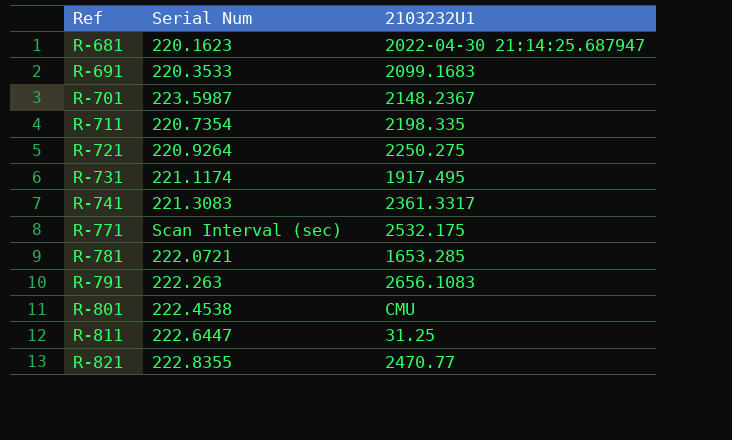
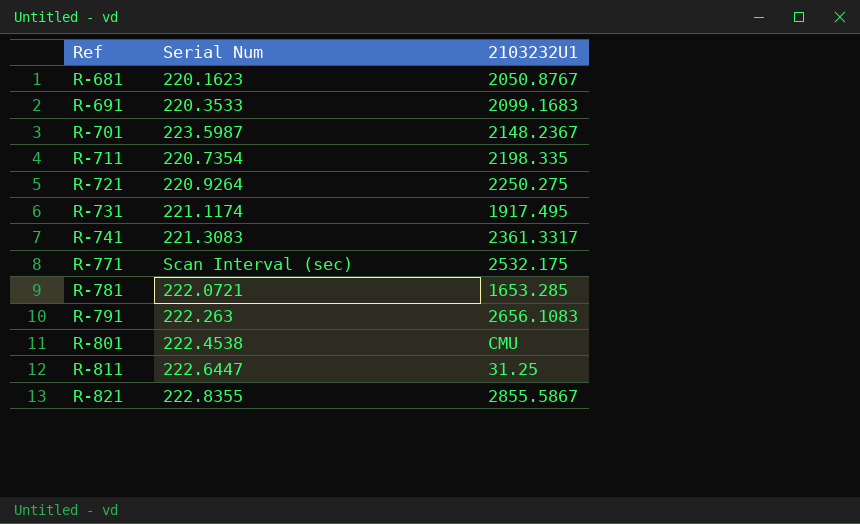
R-681 | 2103232U1: 2022-04-30 21:14:25.687947 -> 2050.8767
R-821 | 2103232U1: 2470.77 -> 2855.5867

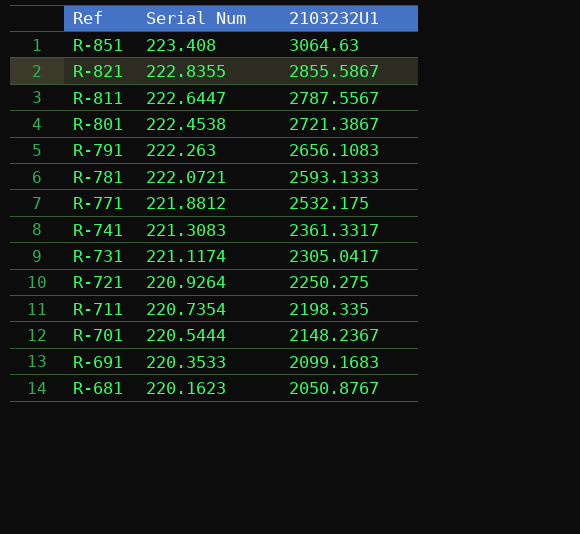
row order: Ref ascending -> Ref descending
row R-851: none -> 223.408 | 3064.63
R-811 | 2103232U1: 31.25 -> 2787.5567
R-801 | 2103232U1: CMU -> 2721.3867
R-781 | 2103232U1: 1653.285 -> 2593.1333
R-771 | Serial Num: Scan Interval (sec) -> 221.8812
R-731 | 2103232U1: 1917.495 -> 2305.0417
R-701 | Serial Num: 223.5987 -> 220.5444

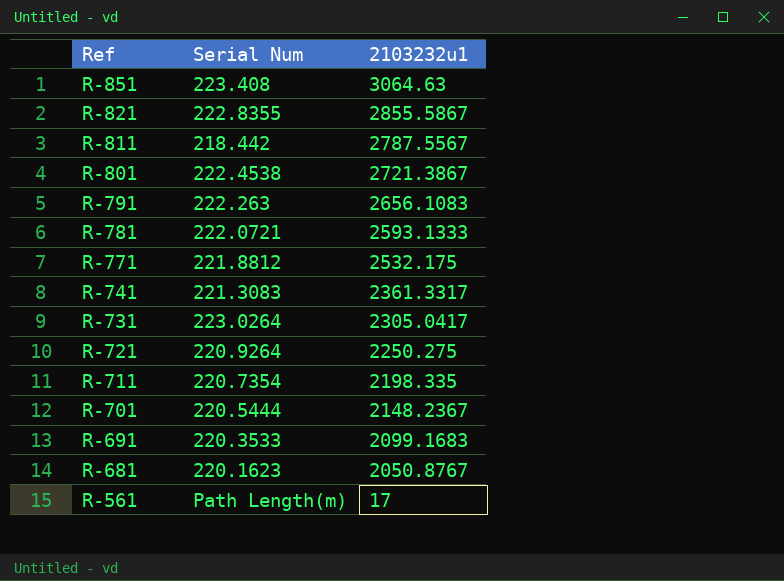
column name: 2103232U1 -> 2103232u1
R-811 | Serial Num: 222.6447 -> 218.442
R-731 | Serial Num: 221.1174 -> 223.0264
row R-561: none -> Path Length(m) | 17

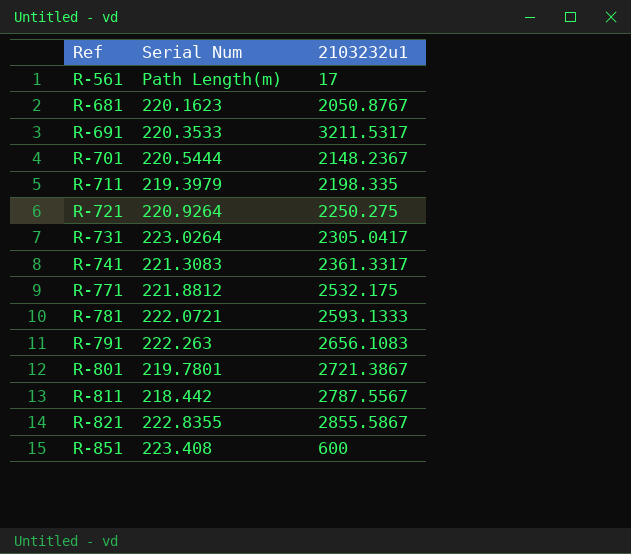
row order: Ref descending -> Ref ascending
R-691 | 2103232u1: 2099.1683 -> 3211.5317
R-711 | Serial Num: 220.7354 -> 219.3979
R-801 | Serial Num: 222.4538 -> 219.7801
R-851 | 2103232u1: 3064.63 -> 600

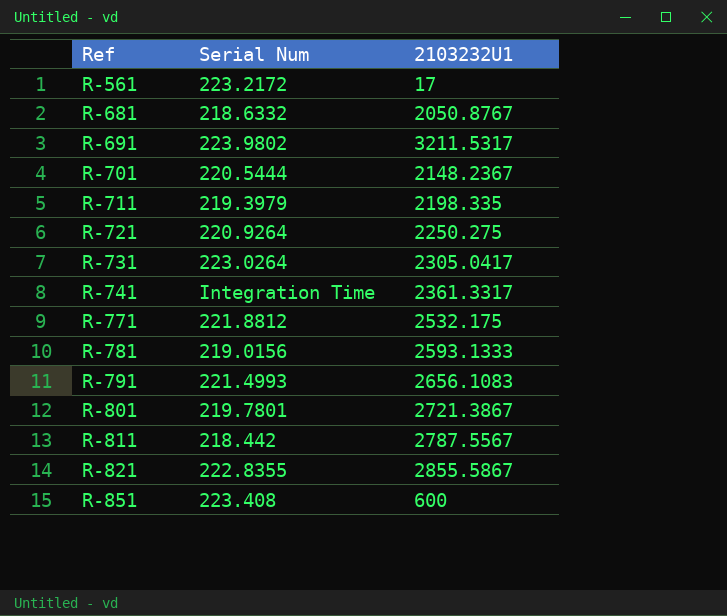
column name: 2103232u1 -> 2103232U1
R-561 | Serial Num: Path Length(m) -> 223.2172
R-681 | Serial Num: 220.1623 -> 218.6332
R-691 | Serial Num: 220.3533 -> 223.9802
R-741 | Serial Num: 221.3083 -> Integration Time
R-781 | Serial Num: 222.0721 -> 219.0156
R-791 | Serial Num: 222.263 -> 221.4993

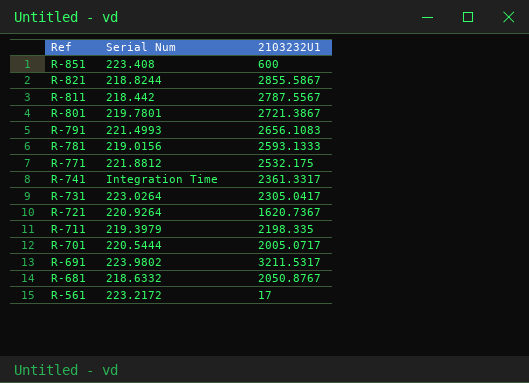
row order: Ref ascending -> Ref descending
R-821 | Serial Num: 222.8355 -> 218.8244
R-721 | 2103232U1: 2250.275 -> 1620.7367
R-701 | 2103232U1: 2148.2367 -> 2005.0717

